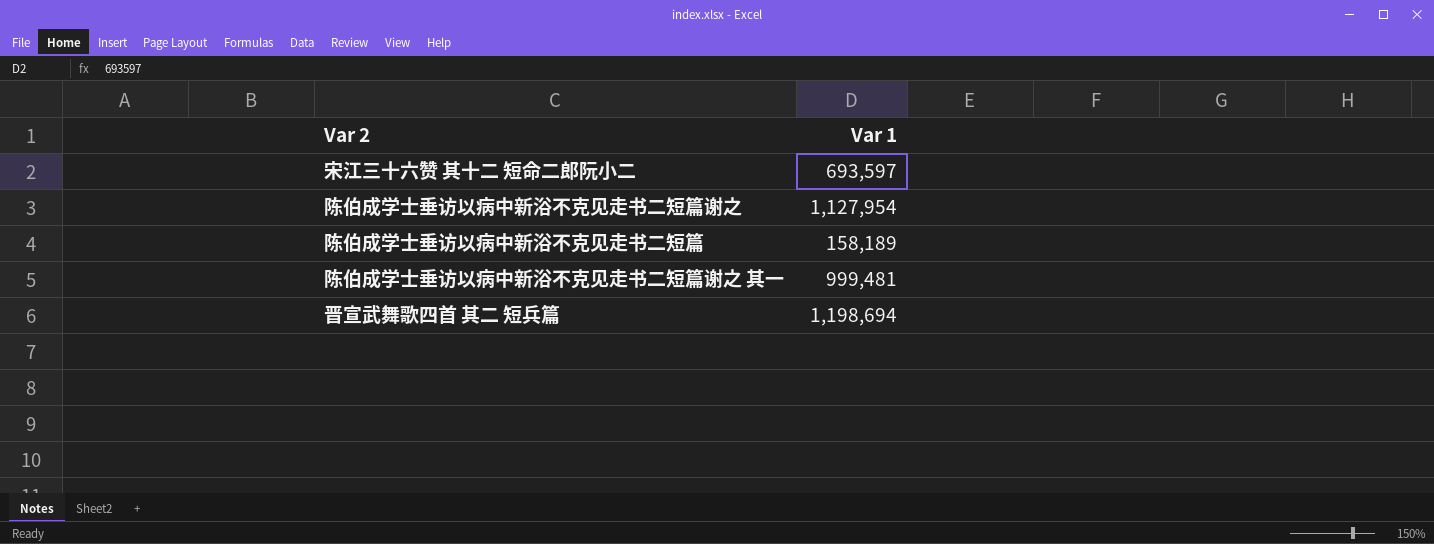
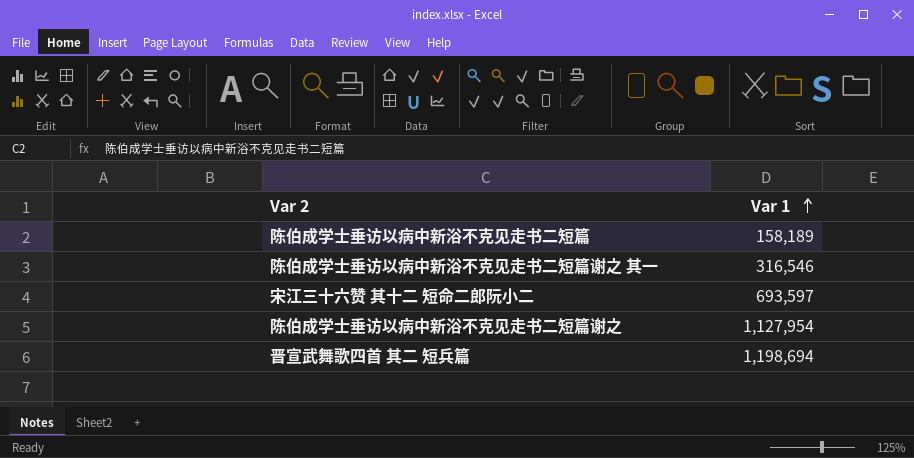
row order: none -> Var 1 ascending
陈伯成学士垂访以病中新浴不克见走书二短篇谢之 其一 | Var 1: 999,481 -> 316,546

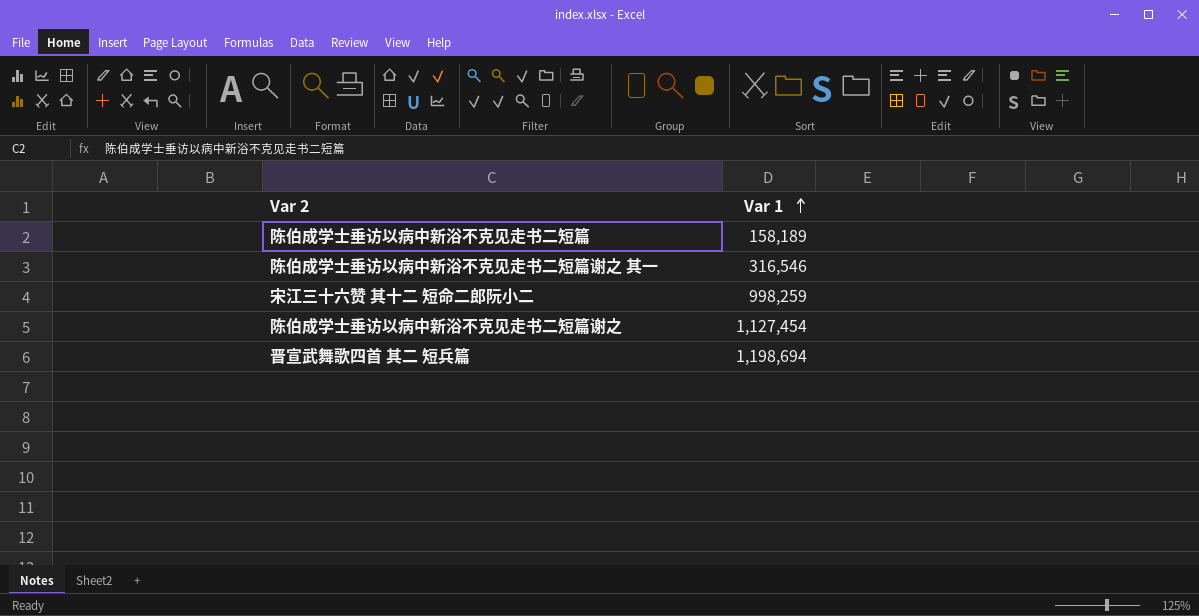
宋江三十六赞 其十二 短命二郎阮小二 | Var 1: 693,597 -> 998,259
陈伯成学士垂访以病中新浴不克见走书二短篇谢之 | Var 1: 1,127,954 -> 1,127,454

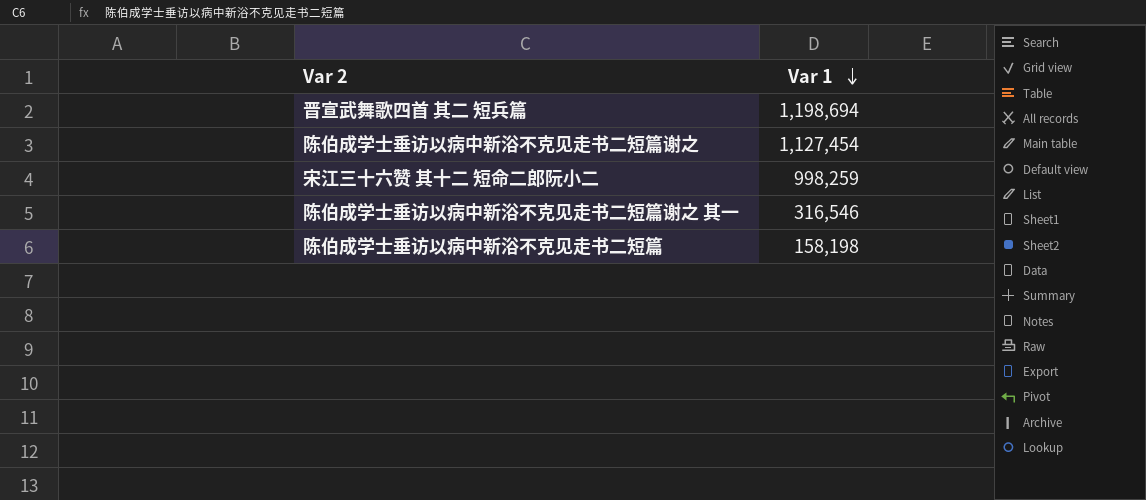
row order: Var 1 ascending -> Var 1 descending
陈伯成学士垂访以病中新浴不克见走书二短篇 | Var 1: 158,189 -> 158,198

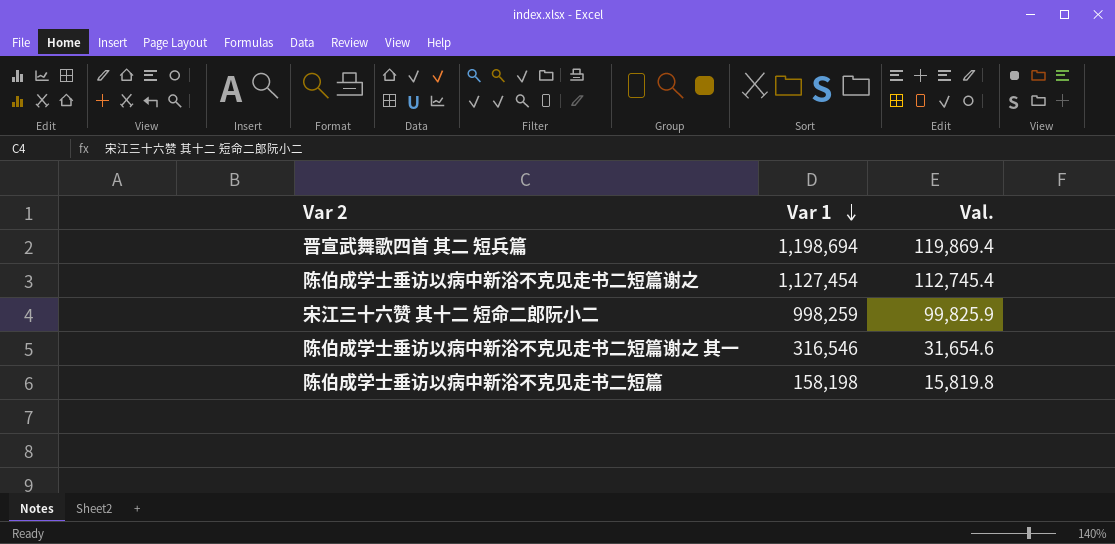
column Val. | formula: none -> [Var 1] * 0.1

